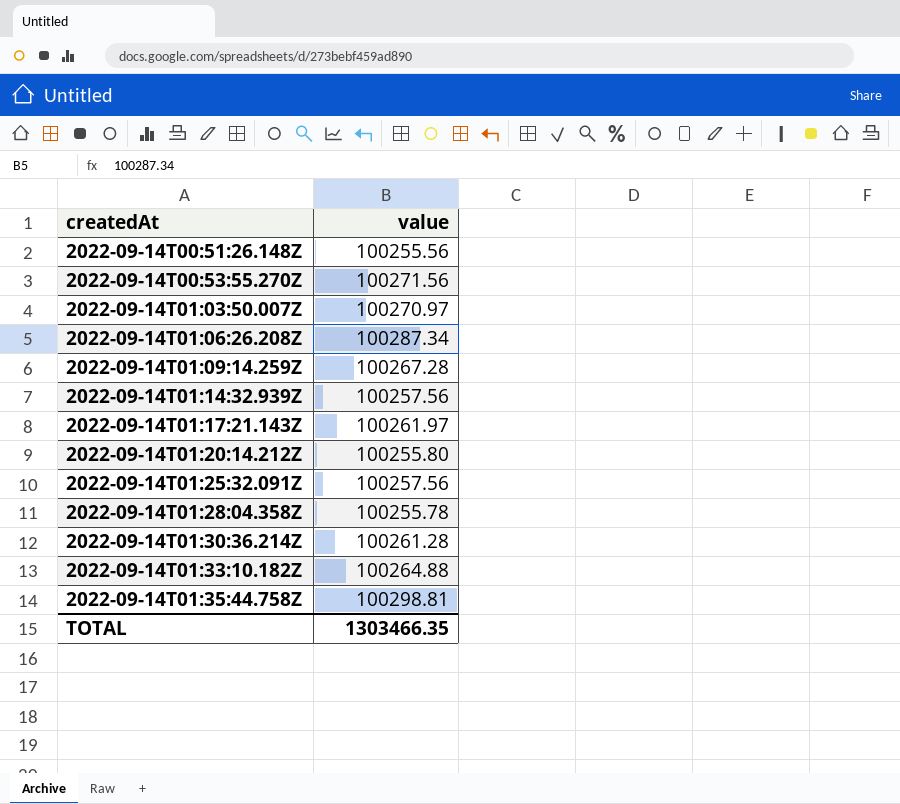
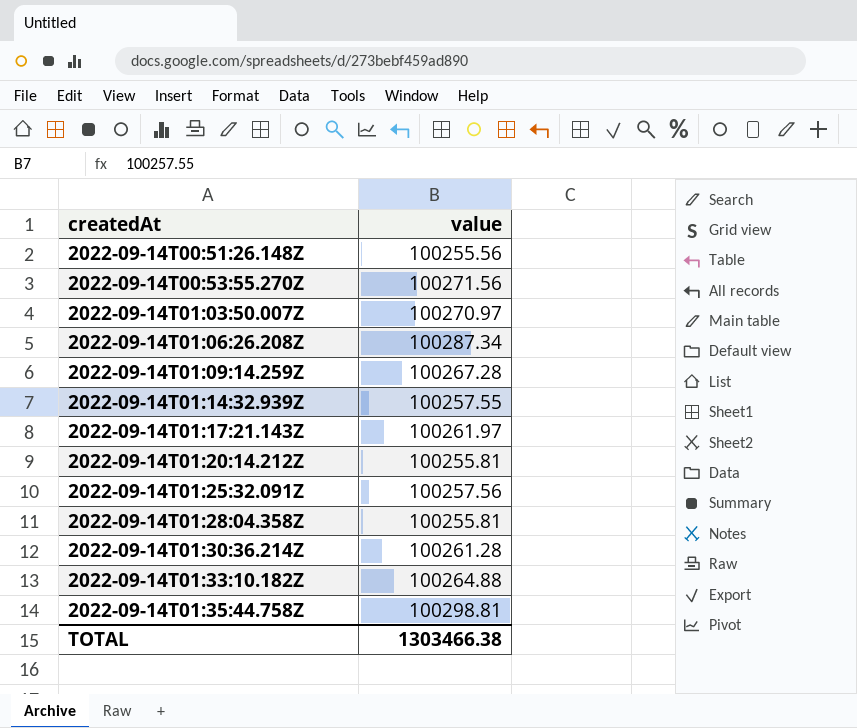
2022-09-14T01:14:32.939Z | value: 100257.56 -> 100257.55
2022-09-14T01:20:14.212Z | value: 100255.80 -> 100255.81
2022-09-14T01:28:04.358Z | value: 100255.78 -> 100255.81
TOTAL | value: 1303466.35 -> 1303466.38

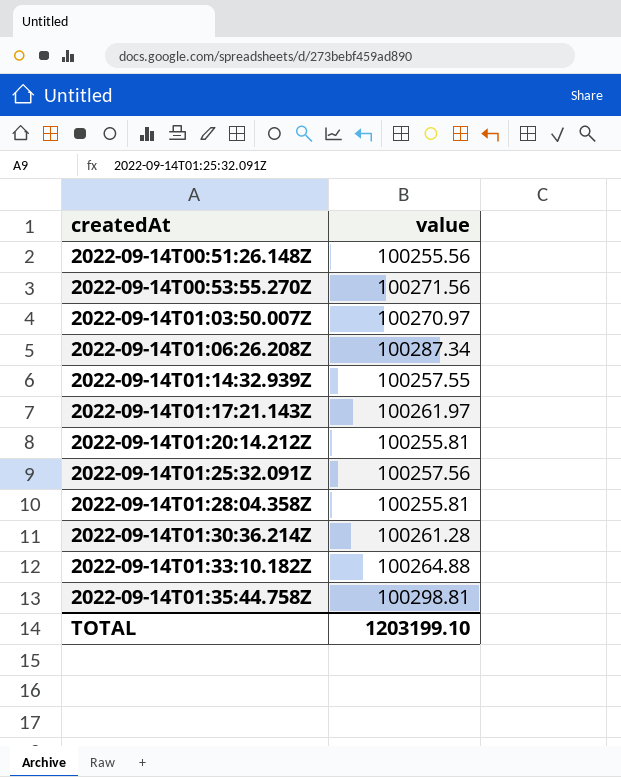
row 2022-09-14T01:09:14.259Z: 100267.28 -> none
TOTAL | value: 1303466.38 -> 1203199.10

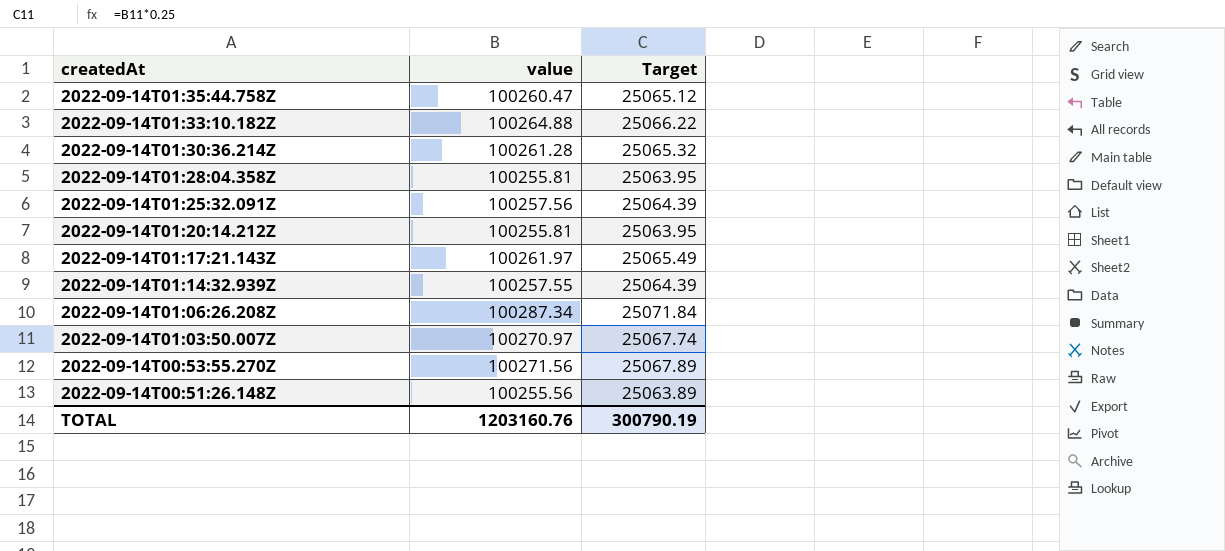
row order: createdAt ascending -> createdAt descending
column Target | formula: none -> [value] * 0.25
2022-09-14T01:35:44.758Z | value: 100298.81 -> 100260.47
TOTAL | value: 1203199.10 -> 1203160.76

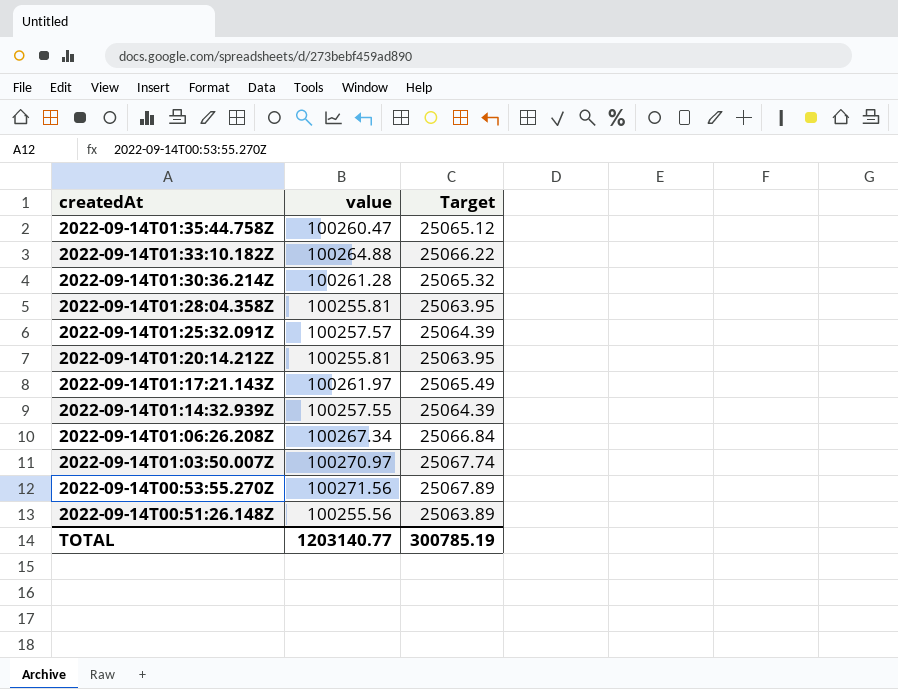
2022-09-14T01:25:32.091Z | value: 100257.56 -> 100257.57
2022-09-14T01:06:26.208Z | value: 100287.34 -> 100267.34
2022-09-14T01:06:26.208Z | Target: 25071.84 -> 25066.84
TOTAL | value: 1203160.76 -> 1203140.77
TOTAL | Target: 300790.19 -> 300785.19

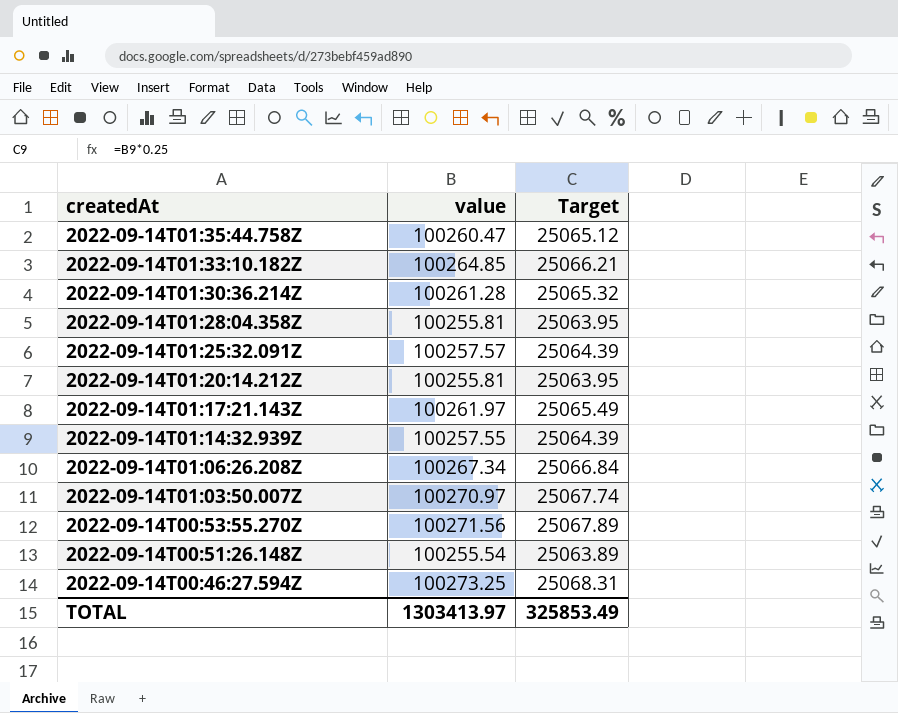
2022-09-14T01:33:10.182Z | value: 100264.88 -> 100264.85
2022-09-14T01:33:10.182Z | Target: 25066.22 -> 25066.21
2022-09-14T00:51:26.148Z | value: 100255.56 -> 100255.54
row 2022-09-14T00:46:27.594Z: none -> 100273.25 | 25068.31
TOTAL | value: 1203140.77 -> 1303413.97
TOTAL | Target: 300785.19 -> 325853.49

